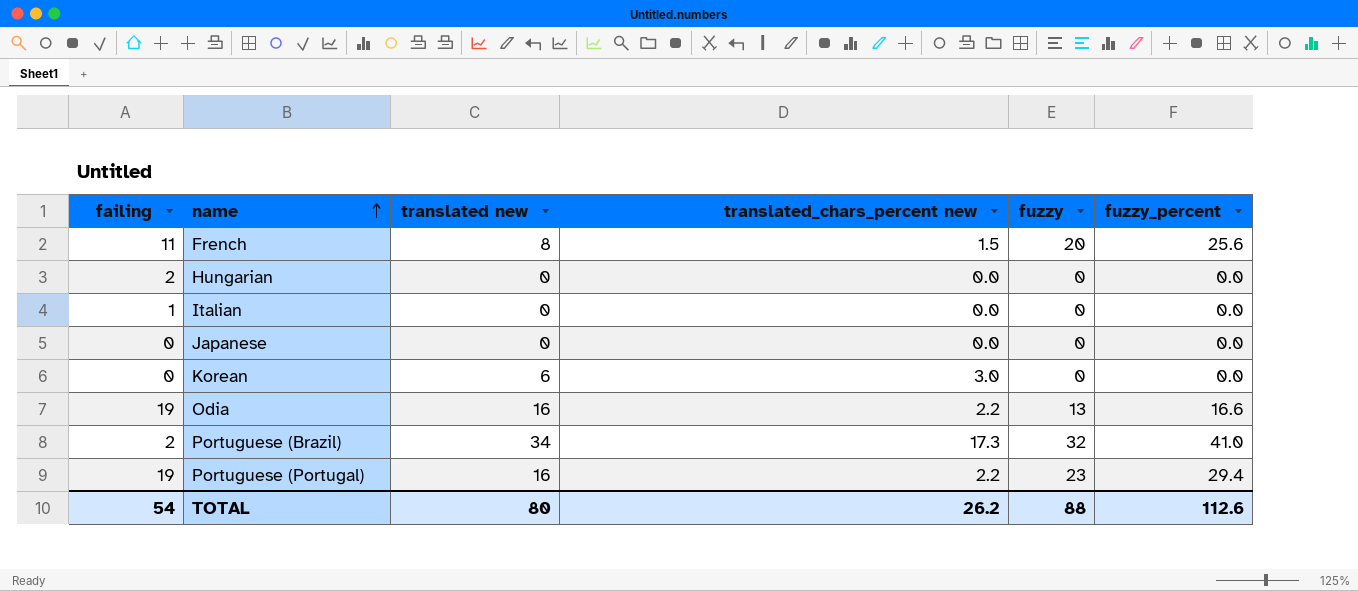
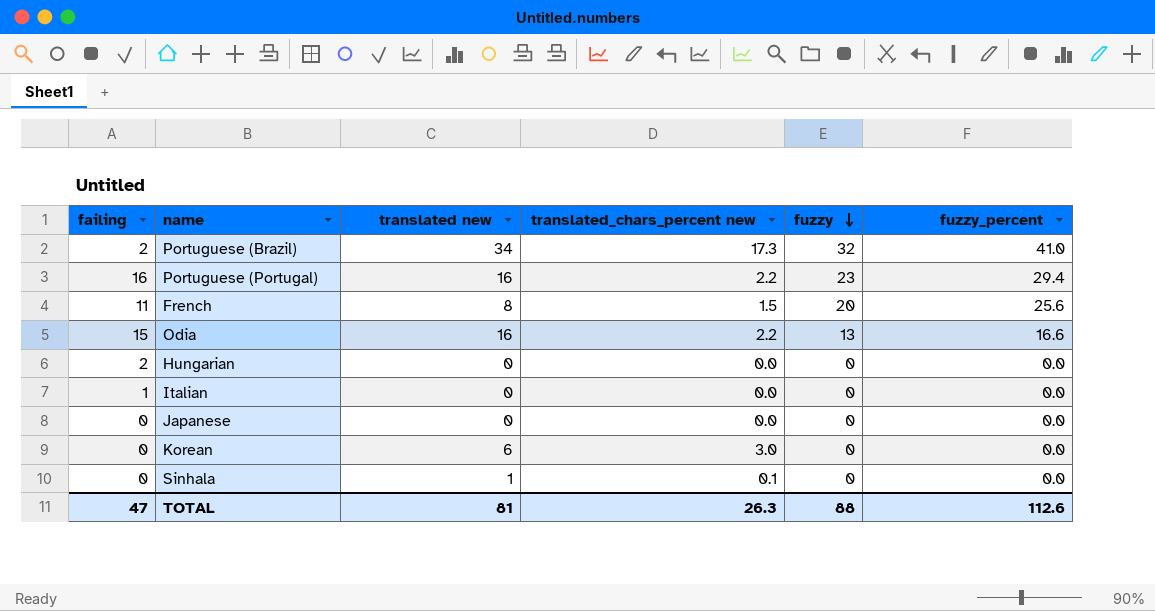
row order: name ascending -> fuzzy descending
Portuguese (Portugal) | failing: 19 -> 16
Odia | failing: 19 -> 15
row Sinhala: none -> 0 | 1 | 0.1 | 0 | 0.0
TOTAL | failing: 54 -> 47
TOTAL | translated new: 80 -> 81
TOTAL | translated_chars_percent new: 26.2 -> 26.3

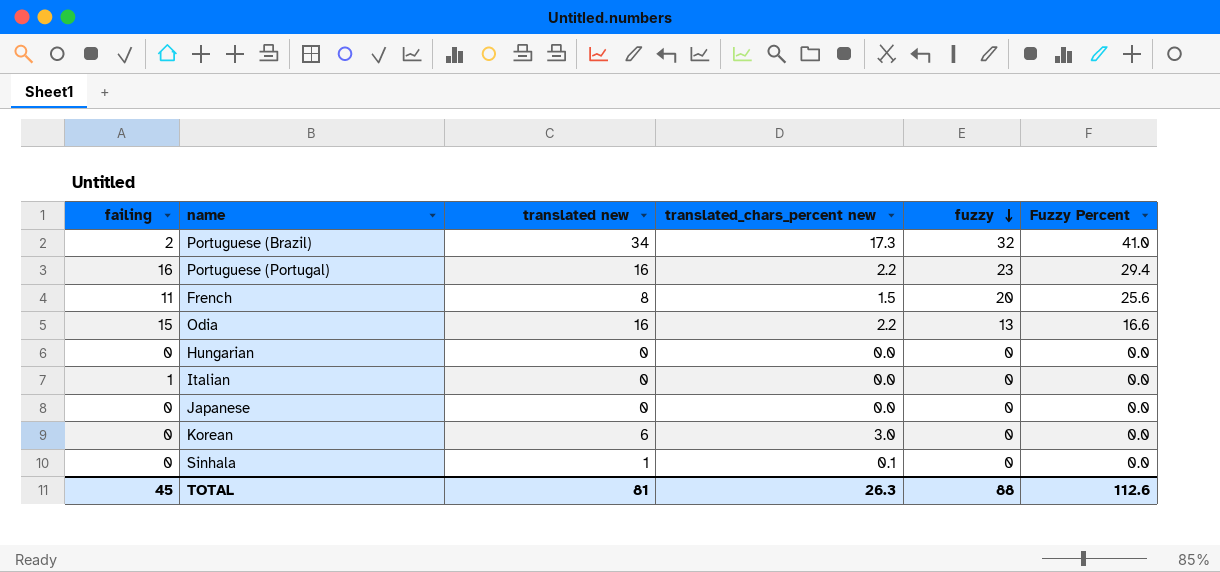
column name: fuzzy_percent -> Fuzzy Percent
Hungarian | failing: 2 -> 0
TOTAL | failing: 47 -> 45

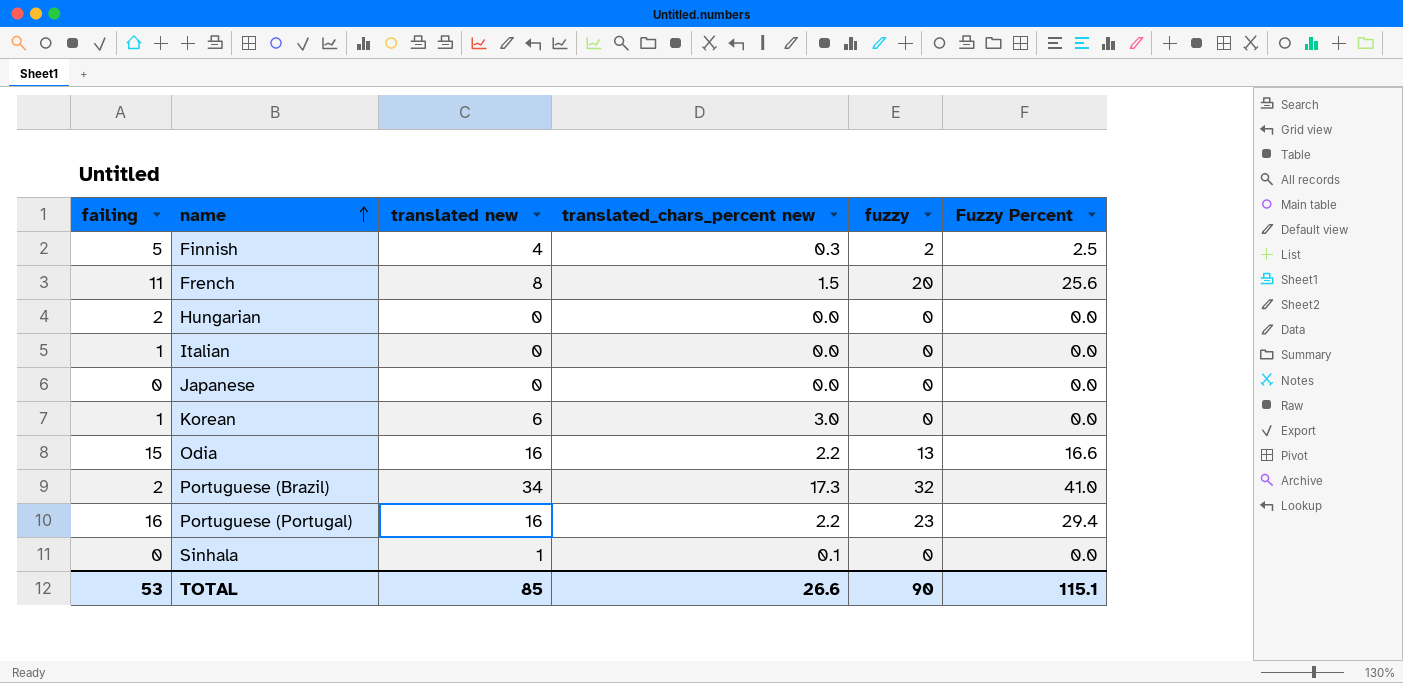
row order: fuzzy descending -> name ascending
row Finnish: none -> 5 | 4 | 0.3 | 2 | 2.5
Hungarian | failing: 0 -> 2
Korean | failing: 0 -> 1
TOTAL | failing: 45 -> 53
TOTAL | translated new: 81 -> 85
TOTAL | translated_chars_percent new: 26.3 -> 26.6
TOTAL | fuzzy: 88 -> 90
TOTAL | Fuzzy Percent: 112.6 -> 115.1

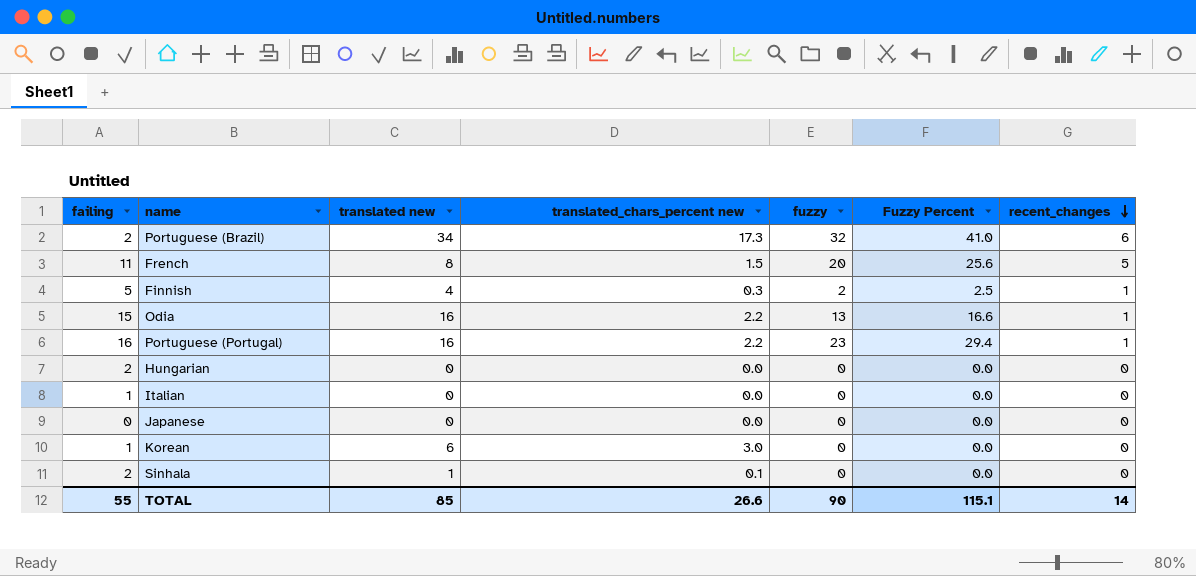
row order: name ascending -> recent_changes descending
column recent_changes | position: none -> 7
Sinhala | failing: 0 -> 2
TOTAL | failing: 53 -> 55

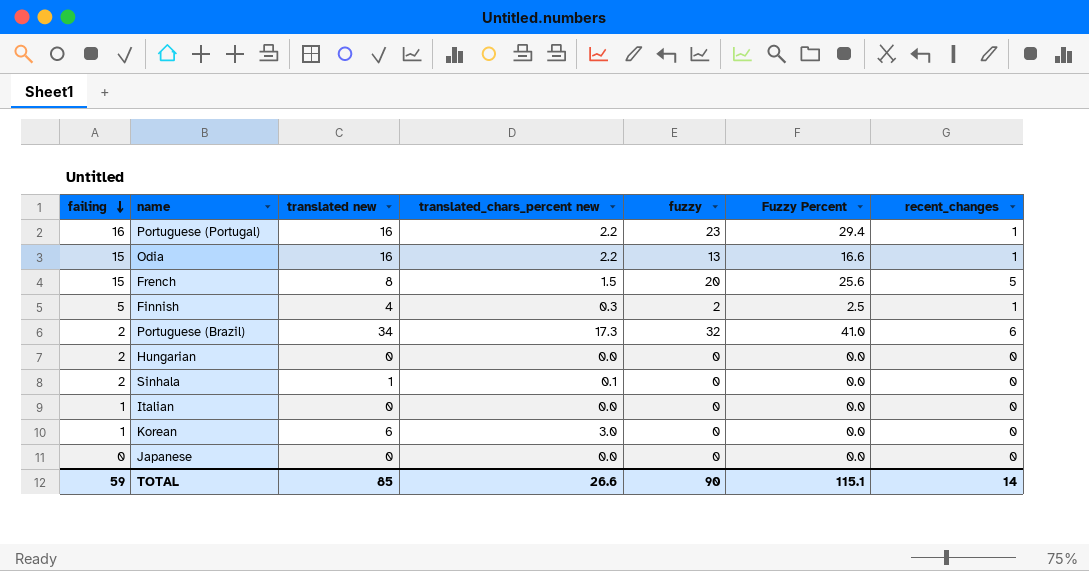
row order: recent_changes descending -> failing descending
French | failing: 11 -> 15
TOTAL | failing: 55 -> 59

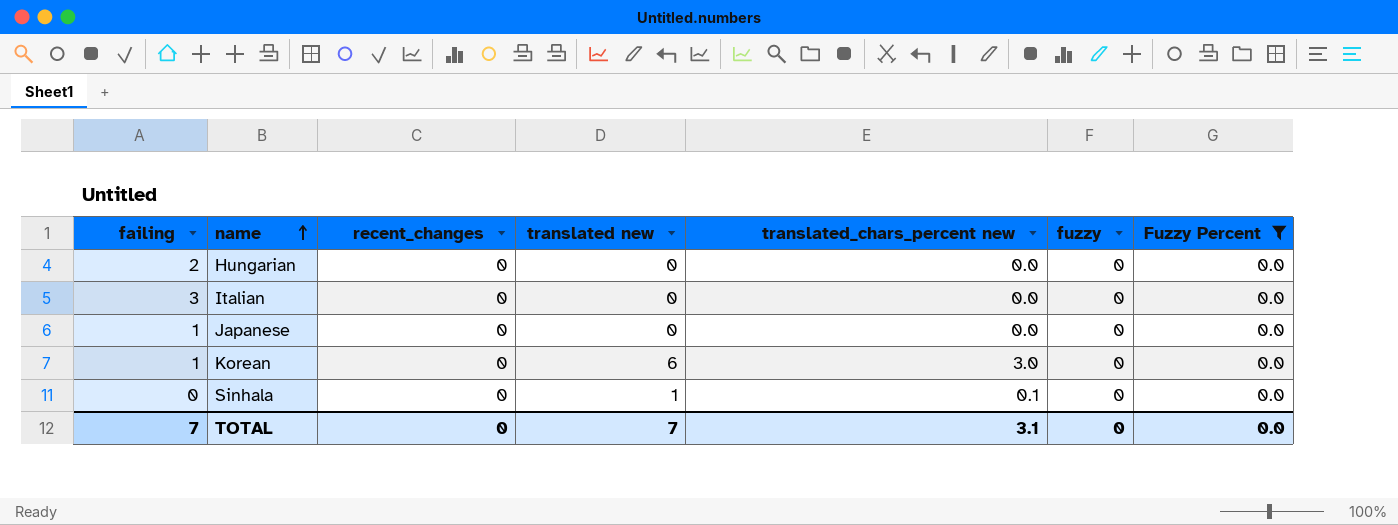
filter: none -> Fuzzy Percent = 0.0
row order: failing descending -> name ascending
column recent_changes | position: 7 -> 3
Italian | failing: 1 -> 3
Japanese | failing: 0 -> 1
Sinhala | failing: 2 -> 0
TOTAL | failing: 59 -> 7
TOTAL | recent_changes: 14 -> 0
TOTAL | translated new: 85 -> 7
TOTAL | translated_chars_percent new: 26.6 -> 3.1
TOTAL | fuzzy: 90 -> 0
TOTAL | Fuzzy Percent: 115.1 -> 0.0

